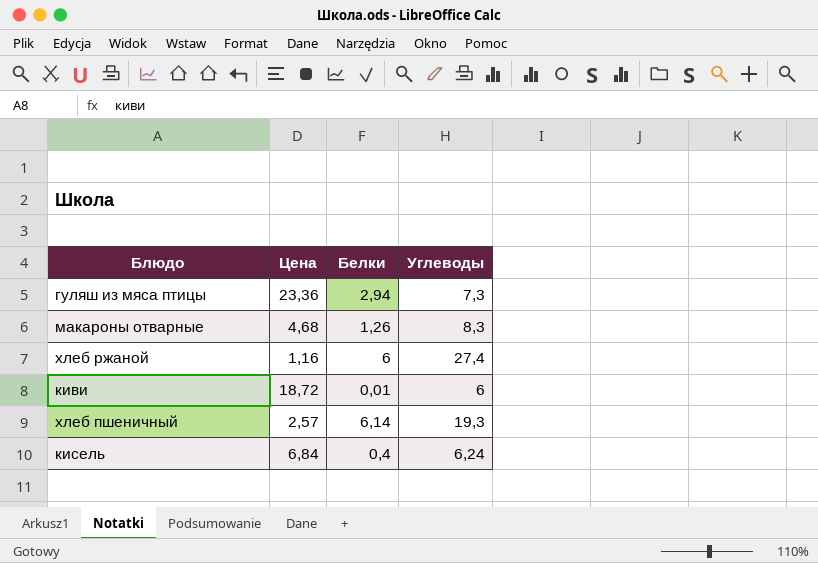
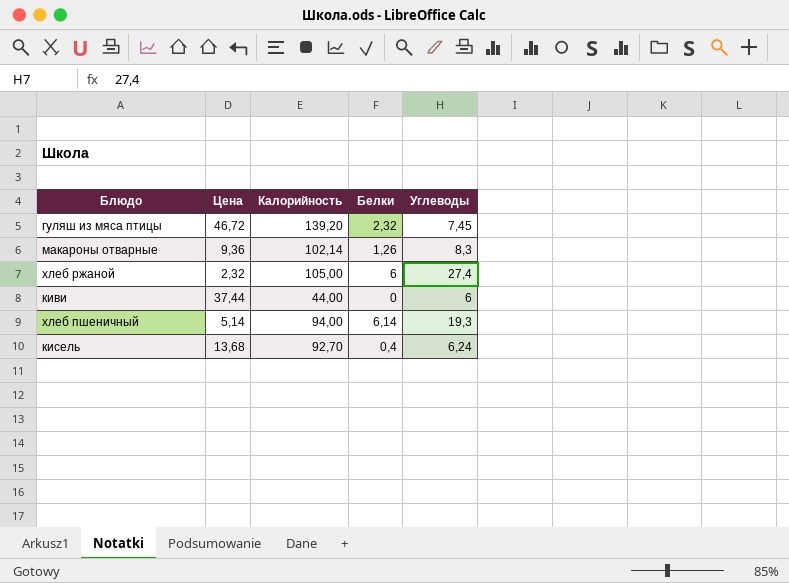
column Калорийность | position: none -> 3
гуляш из мяса птицы | Цена: 23,36 -> 46,72
гуляш из мяса птицы | Белки: 2,94 -> 2,32
гуляш из мяса птицы | Углеводы: 7,3 -> 7,45
макароны отварные | Цена: 4,68 -> 9,36
хлеб ржаной | Цена: 1,16 -> 2,32
киви | Цена: 18,72 -> 37,44
киви | Белки: 0,01 -> 0
хлеб пшеничный | Цена: 2,57 -> 5,14
кисель | Цена: 6,84 -> 13,68

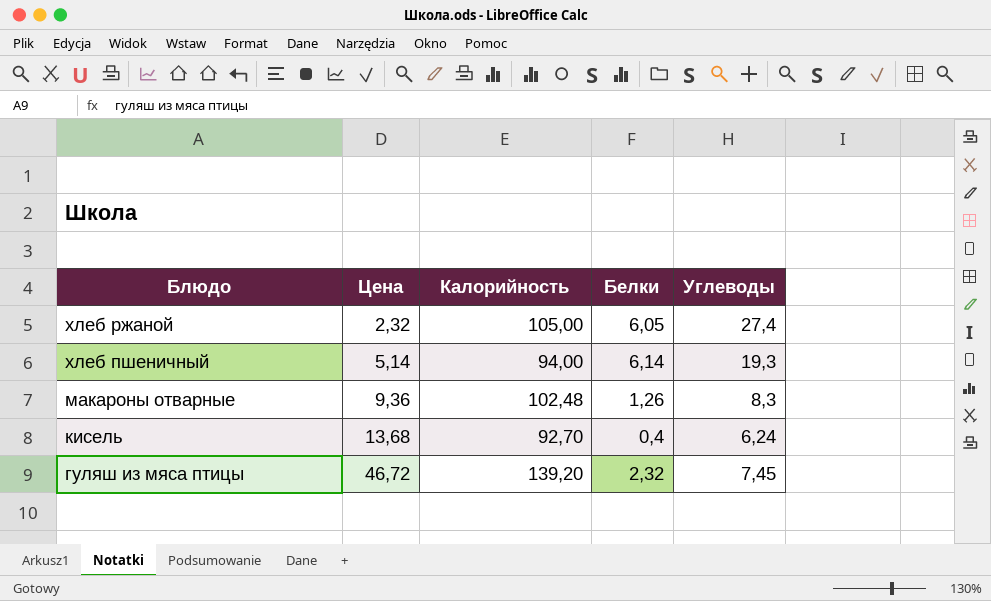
row order: none -> Блюдо descending
row киви: 37,44 | 44,00 | 0 | 6 -> none
хлеб ржаной | Белки: 6 -> 6,05
макароны отварные | Калорийность: 102,14 -> 102,48

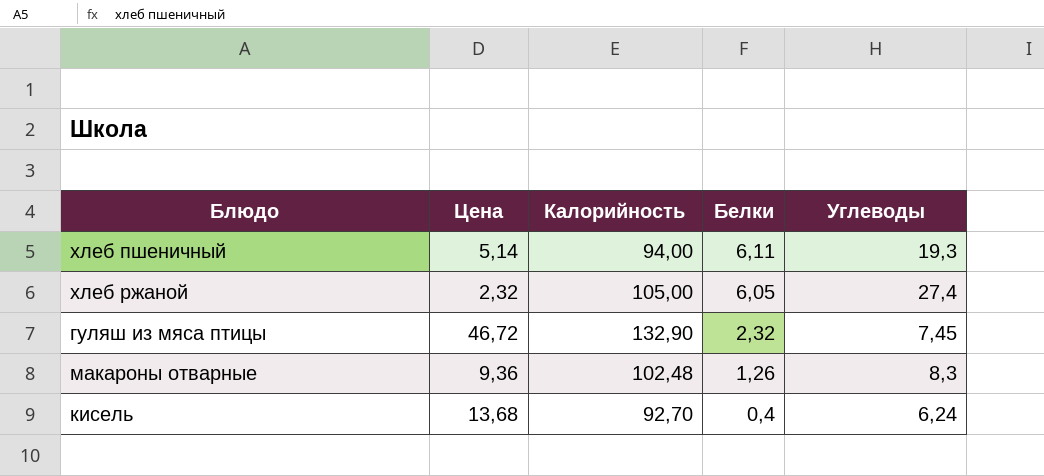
row order: Блюдо descending -> Белки descending
хлеб пшеничный | Белки: 6,14 -> 6,11
гуляш из мяса птицы | Калорийность: 139,20 -> 132,90

